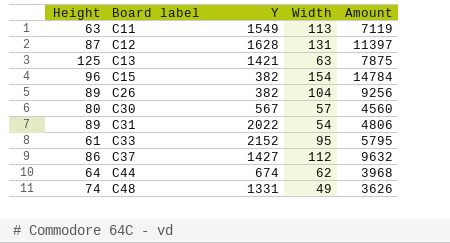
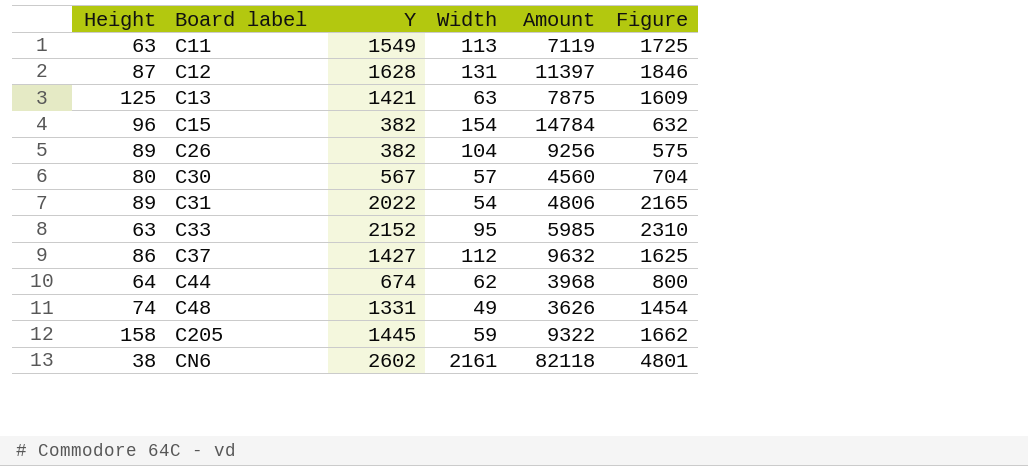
column Figure | formula: none -> [Height] + [Y] + [Width]
C33 | Height: 61 -> 63
C33 | Amount: 5795 -> 5985
row C205: none -> 158 | 1445 | 59 | 9322 | 1662
row CN6: none -> 38 | 2602 | 2161 | 82118 | 4801

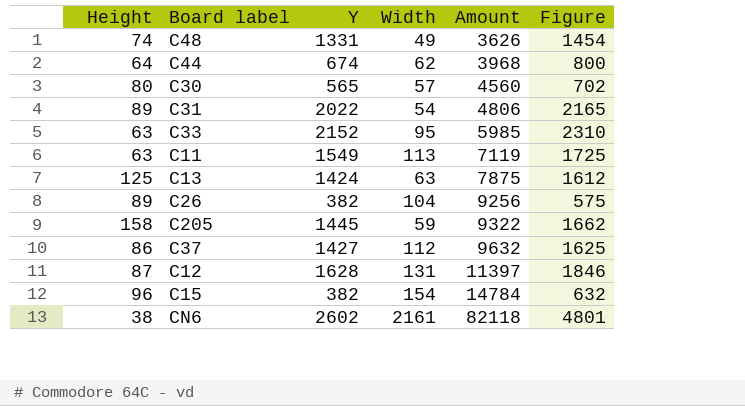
row order: Board label ascending -> Amount ascending
C30 | Y: 567 -> 565
C30 | Figure: 704 -> 702
C13 | Y: 1421 -> 1424
C13 | Figure: 1609 -> 1612

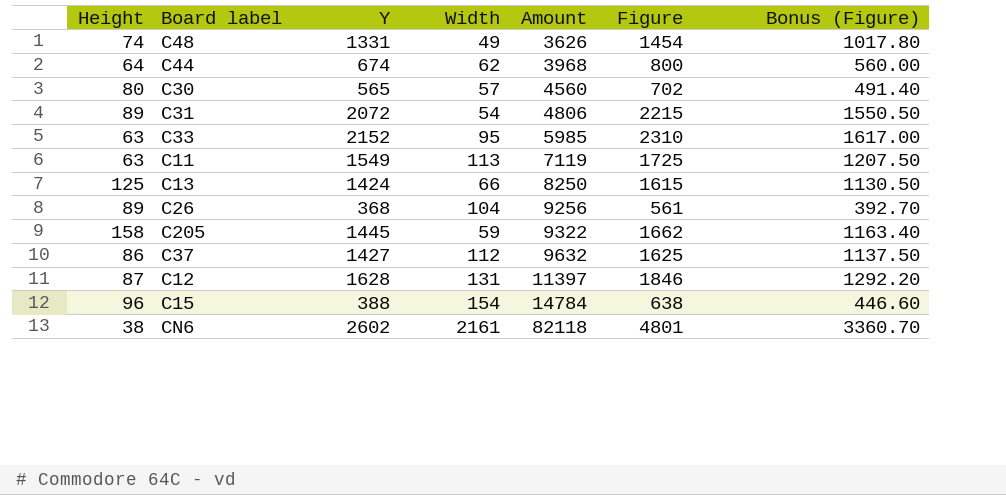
column Bonus (Figure) | formula: none -> [Figure] * 0.7
C31 | Y: 2022 -> 2072
C31 | Figure: 2165 -> 2215
C13 | Width: 63 -> 66
C13 | Amount: 7875 -> 8250
C13 | Figure: 1612 -> 1615
C26 | Y: 382 -> 368
C26 | Figure: 575 -> 561
C15 | Y: 382 -> 388
C15 | Figure: 632 -> 638

